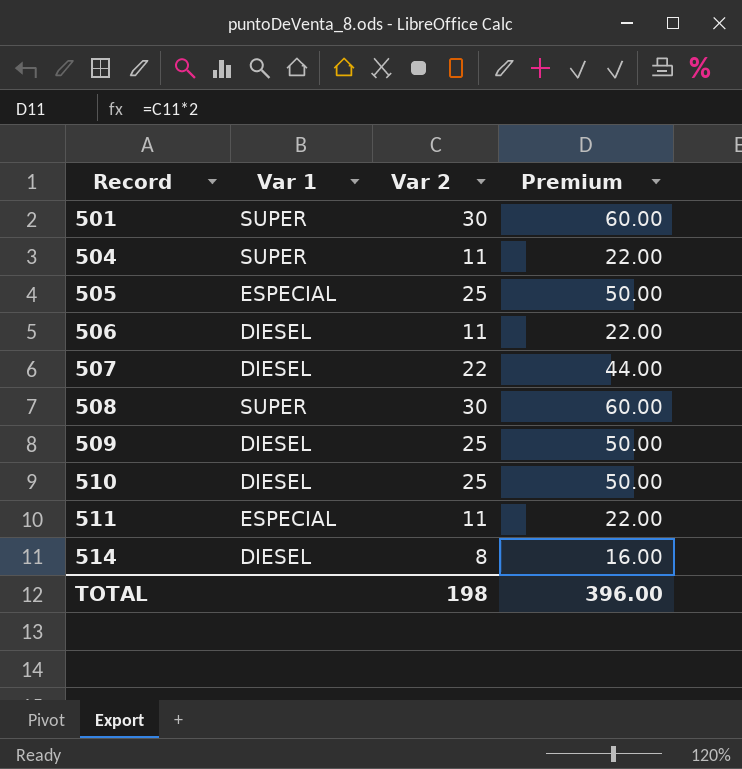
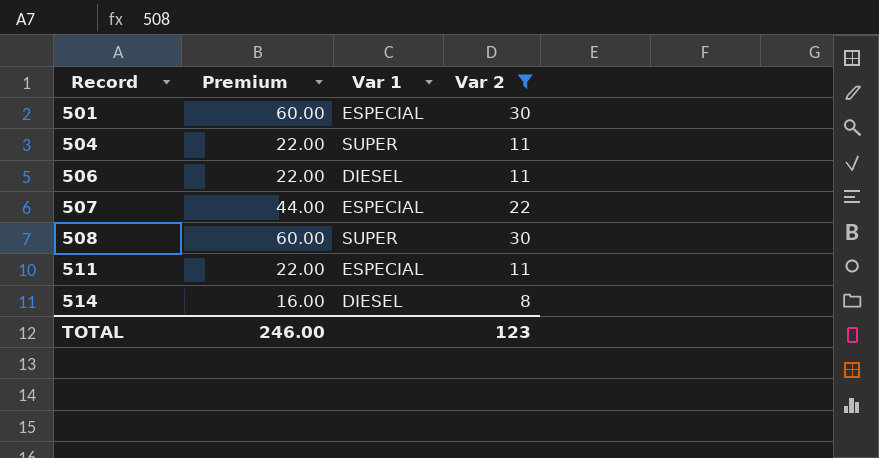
filter: none -> Var 2 != 25
column Premium | position: 4 -> 2
501 | Var 1: SUPER -> ESPECIAL
507 | Var 1: DIESEL -> ESPECIAL
TOTAL | Premium: 396.00 -> 246.00
TOTAL | Var 2: 198 -> 123

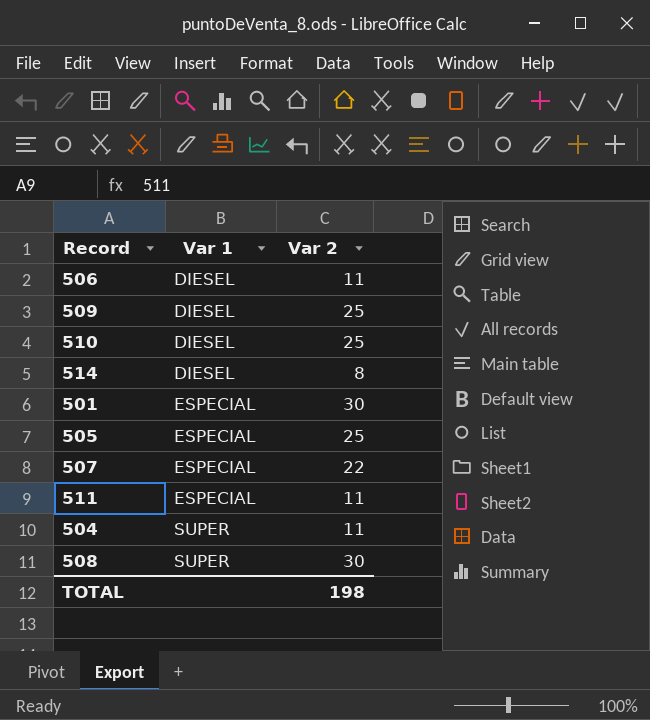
filter: Var 2 != 25 -> none
row order: Record ascending -> Var 1 ascending
column Premium | formula: [Var 2] * 2 -> none
TOTAL | Var 2: 123 -> 198

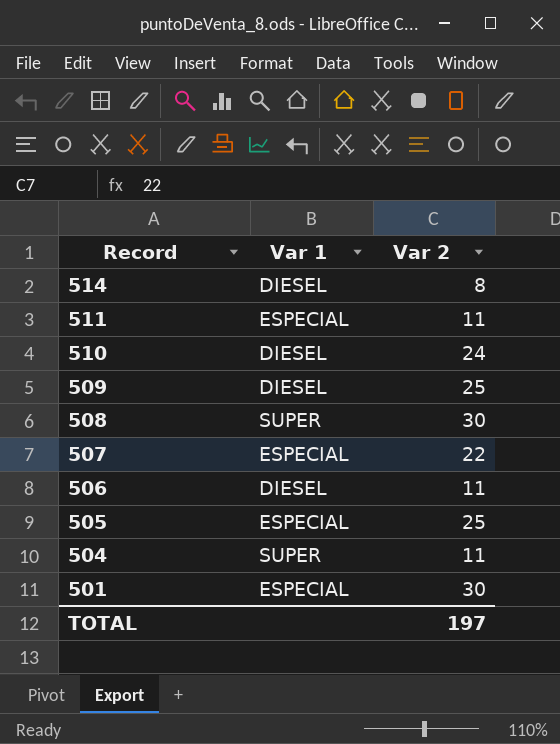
row order: Var 1 ascending -> Record descending
510 | Var 2: 25 -> 24
TOTAL | Var 2: 198 -> 197

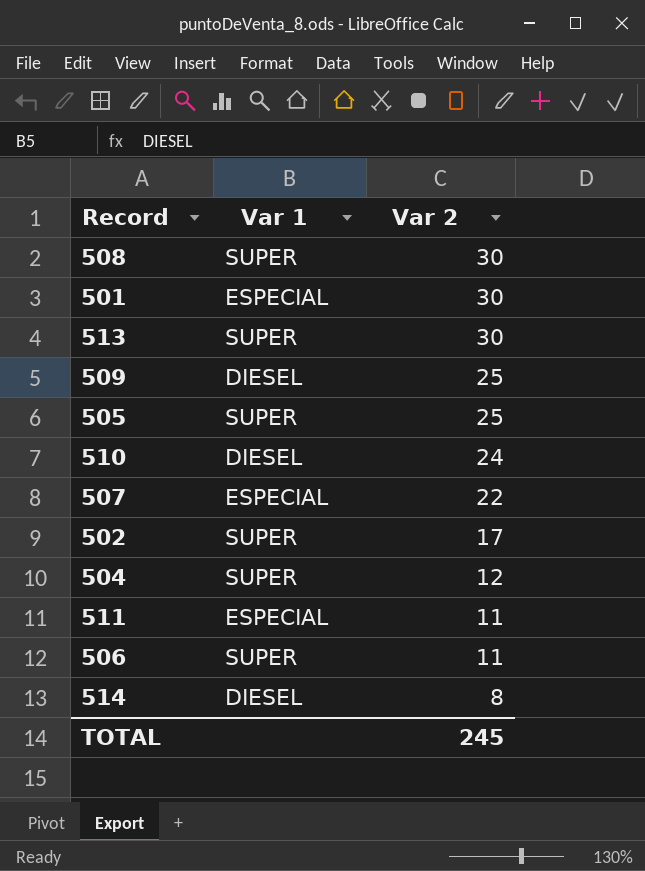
row order: Record descending -> Var 2 descending
row 513: none -> SUPER | 30
505 | Var 1: ESPECIAL -> SUPER
row 502: none -> SUPER | 17
504 | Var 2: 11 -> 12
506 | Var 1: DIESEL -> SUPER
TOTAL | Var 2: 197 -> 245

